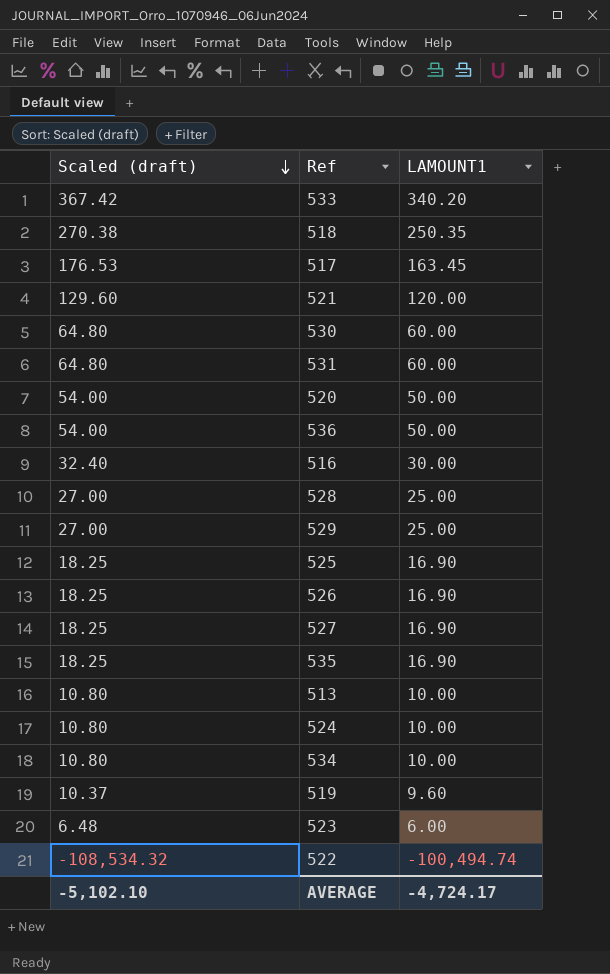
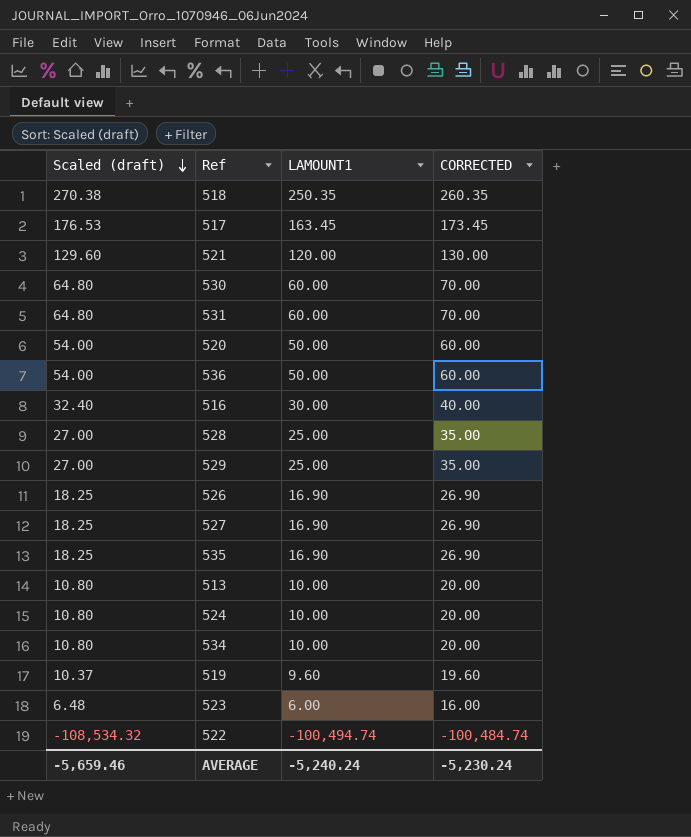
column CORRECTED | formula: none -> [LAMOUNT1] + 10
row 533: 367.42 | 340.20 -> none
row 525: 18.25 | 16.90 -> none
AVERAGE | Scaled (draft): -5,102.10 -> -5,659.46
AVERAGE | LAMOUNT1: -4,724.17 -> -5,240.24

